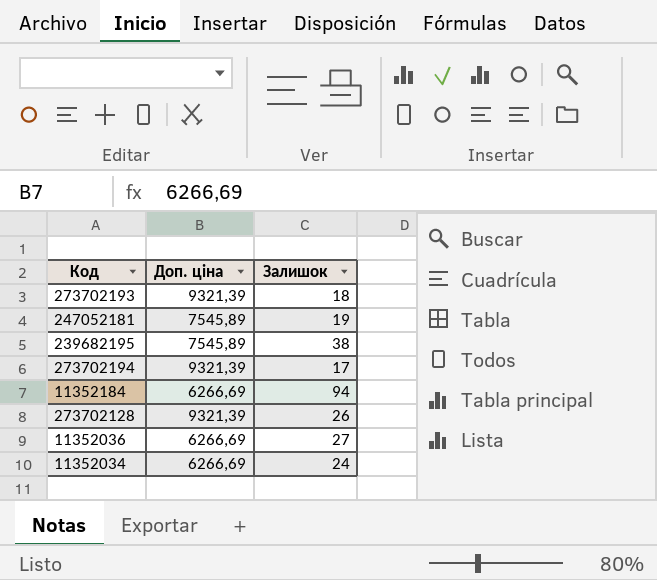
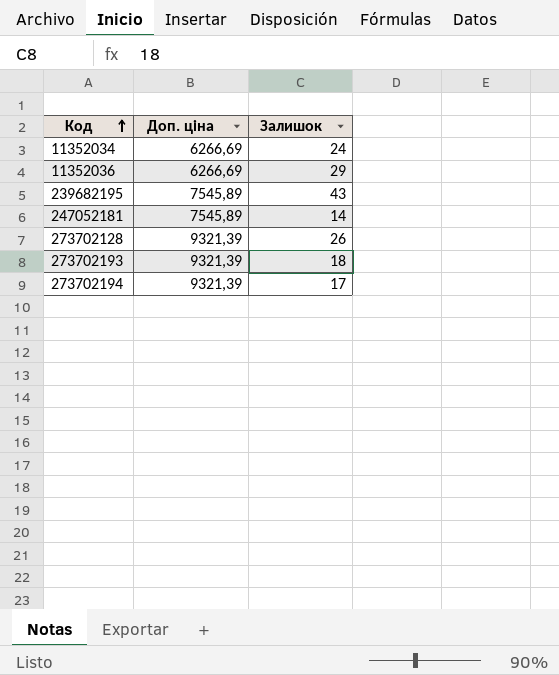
row order: none -> Код ascending
row 11352184: 6266,69 | 94 -> none
11352036 | Залишок: 27 -> 29
239682195 | Залишок: 38 -> 43
247052181 | Залишок: 19 -> 14

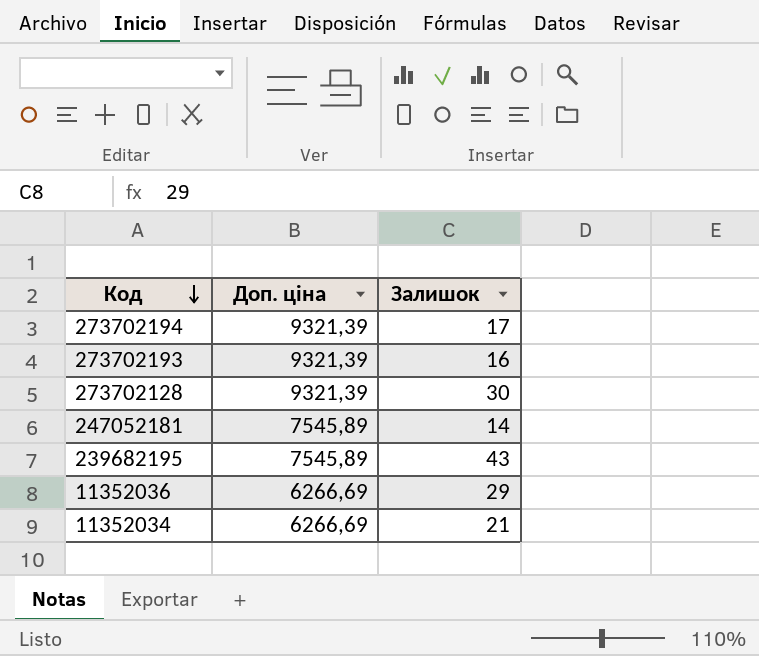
row order: Код ascending -> Код descending
273702193 | Залишок: 18 -> 16
273702128 | Залишок: 26 -> 30
11352034 | Залишок: 24 -> 21

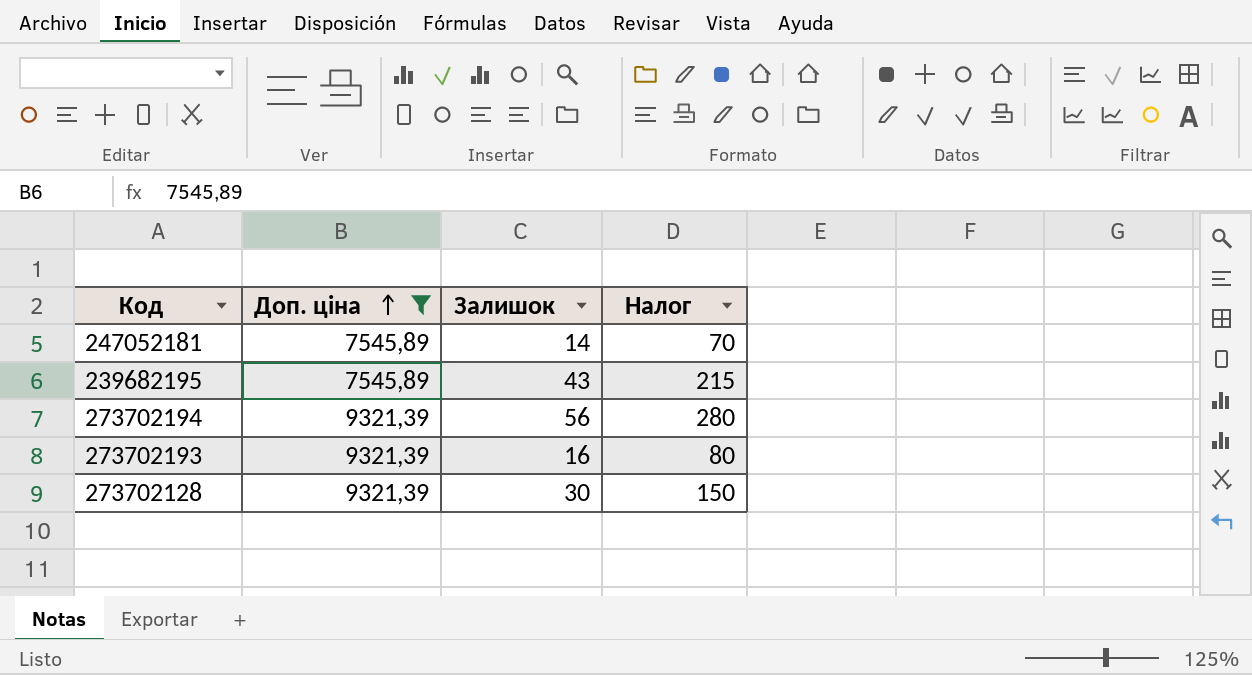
filter: none -> Доп. ціна != 6266,69
row order: Код descending -> Доп. ціна ascending
column Налог | formula: none -> [Залишок] * 5
273702194 | Залишок: 17 -> 56

